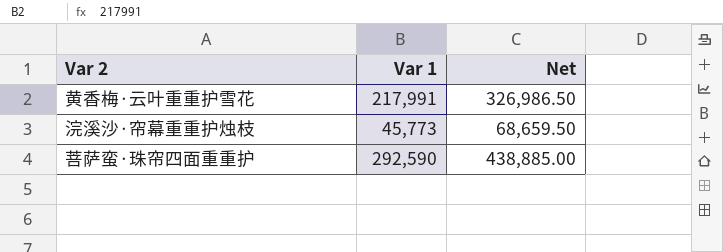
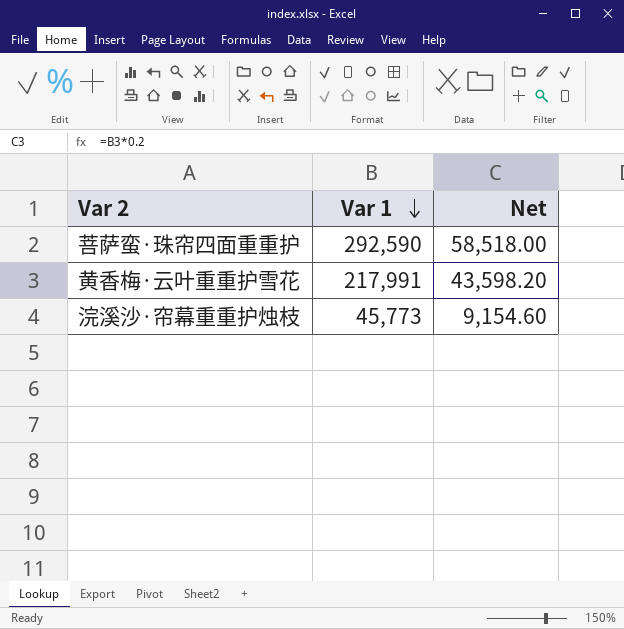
row order: none -> Var 1 descending
column Net | formula: [Var 1] * 1.5 -> [Var 1] * 0.2

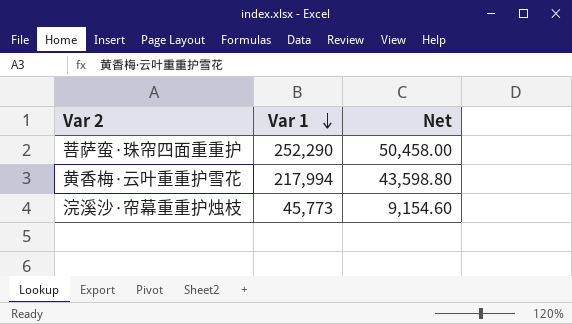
菩萨蛮·珠帘四面重重护 | Var 1: 292,590 -> 252,290
菩萨蛮·珠帘四面重重护 | Net: 58,518.00 -> 50,458.00
黄香梅·云叶重重护雪花 | Var 1: 217,991 -> 217,994
黄香梅·云叶重重护雪花 | Net: 43,598.20 -> 43,598.80

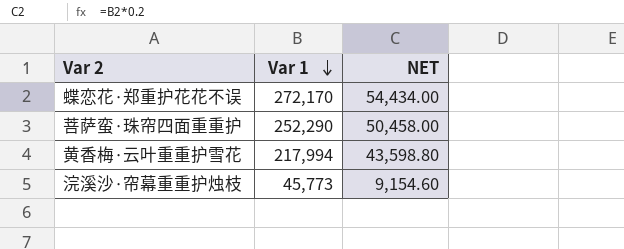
column name: Net -> NET
row 蝶恋花·郑重护花花不误: none -> 272,170 | 54,434.00

